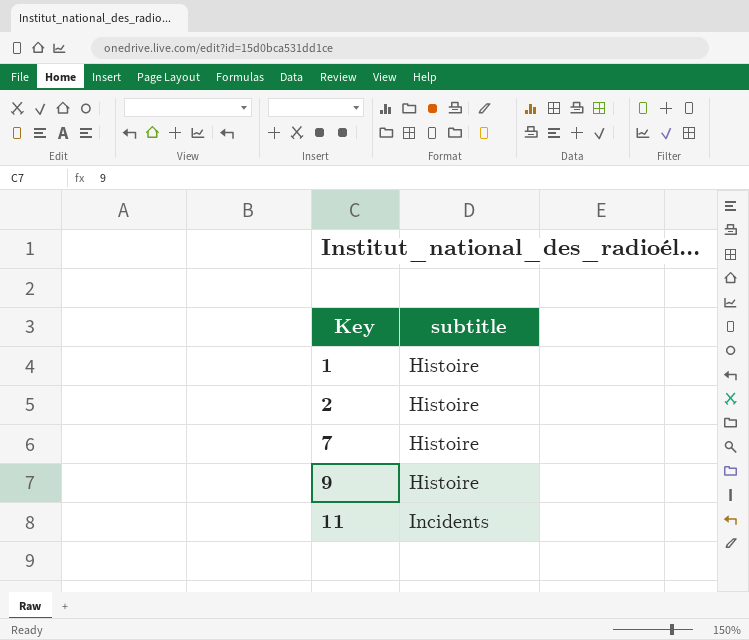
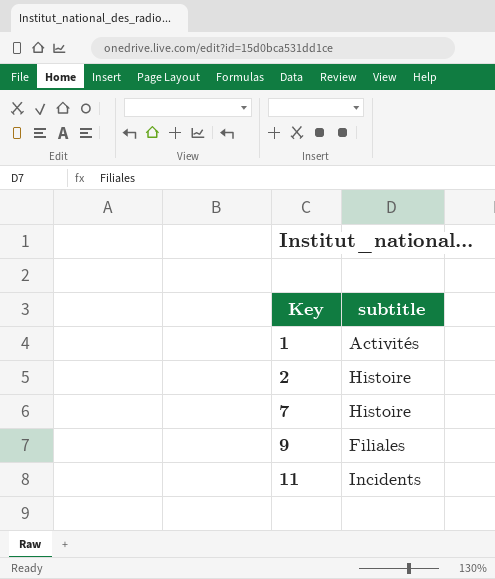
1 | subtitle: Histoire -> Activités
9 | subtitle: Histoire -> Filiales

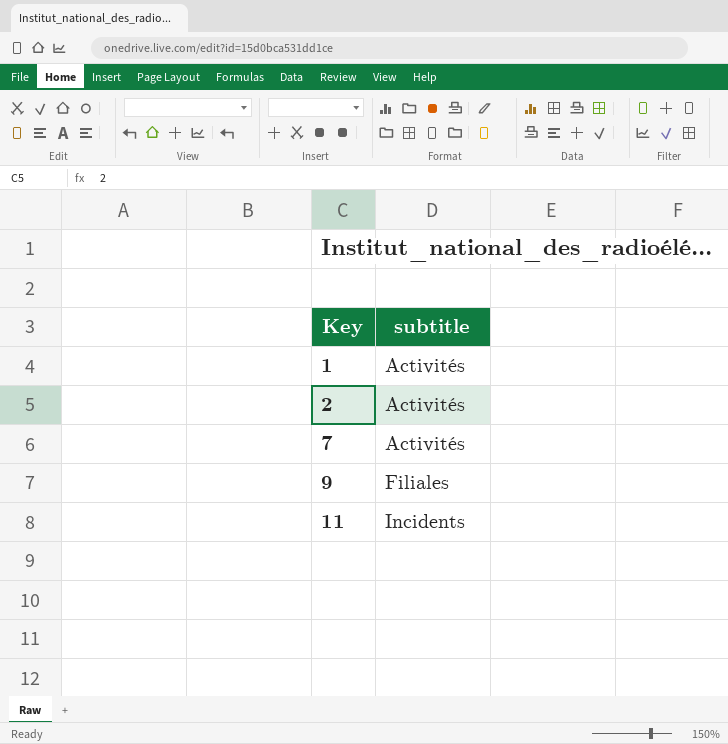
2 | subtitle: Histoire -> Activités
7 | subtitle: Histoire -> Activités

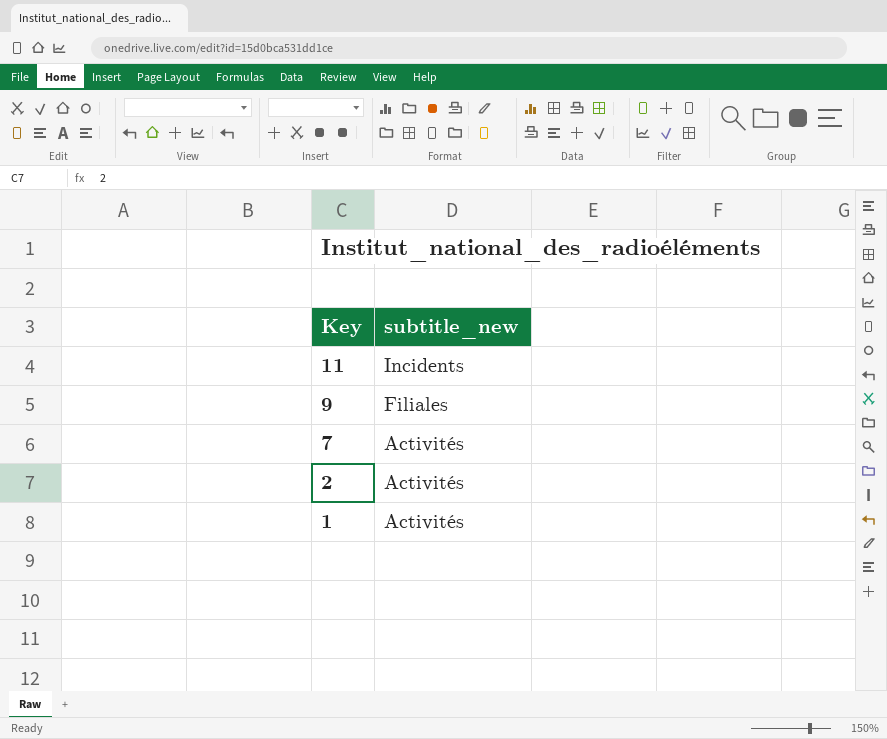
row order: Key ascending -> Key descending
column name: subtitle -> subtitle_new

